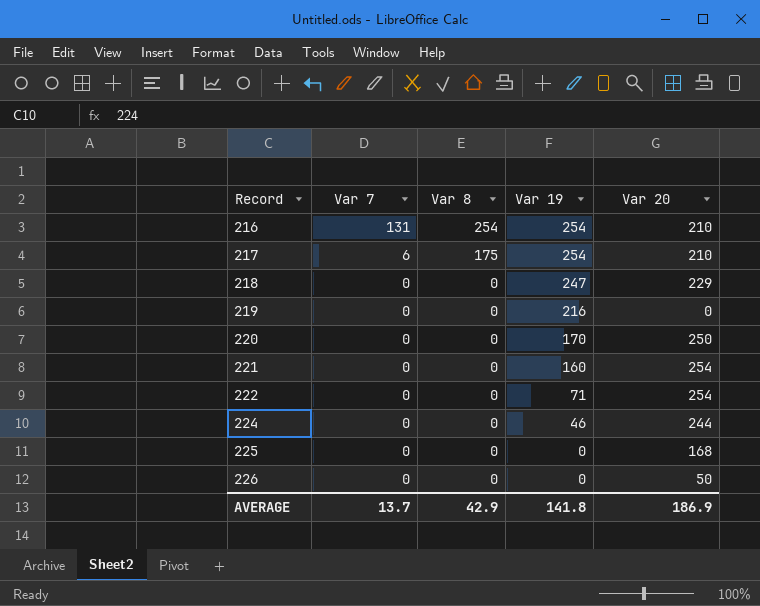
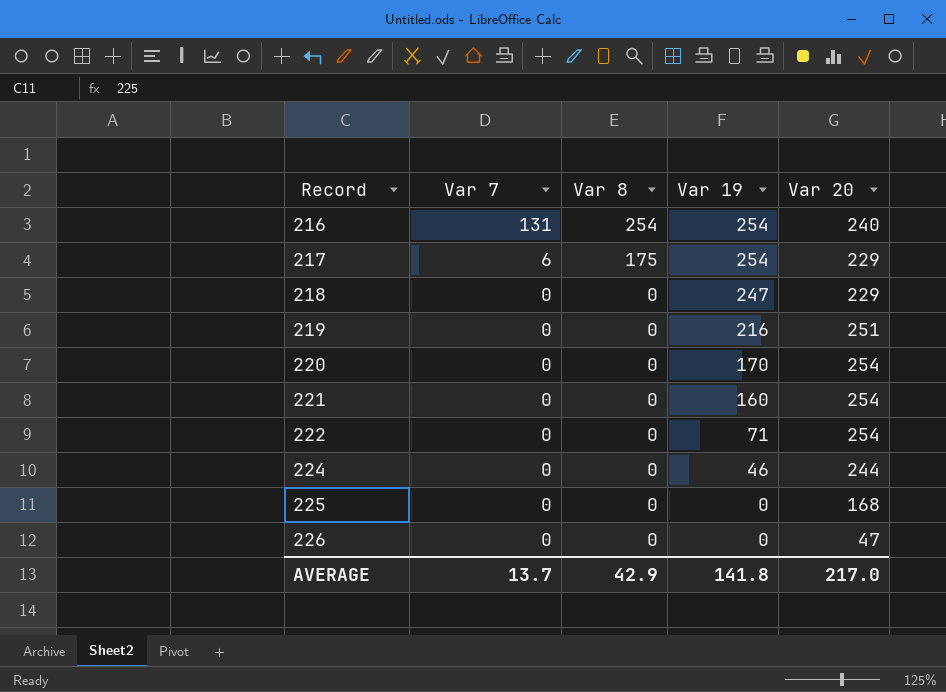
216 | Var 20: 210 -> 240
217 | Var 20: 210 -> 229
219 | Var 20: 0 -> 251
220 | Var 20: 250 -> 254
226 | Var 20: 50 -> 47
AVERAGE | Var 20: 186.9 -> 217.0

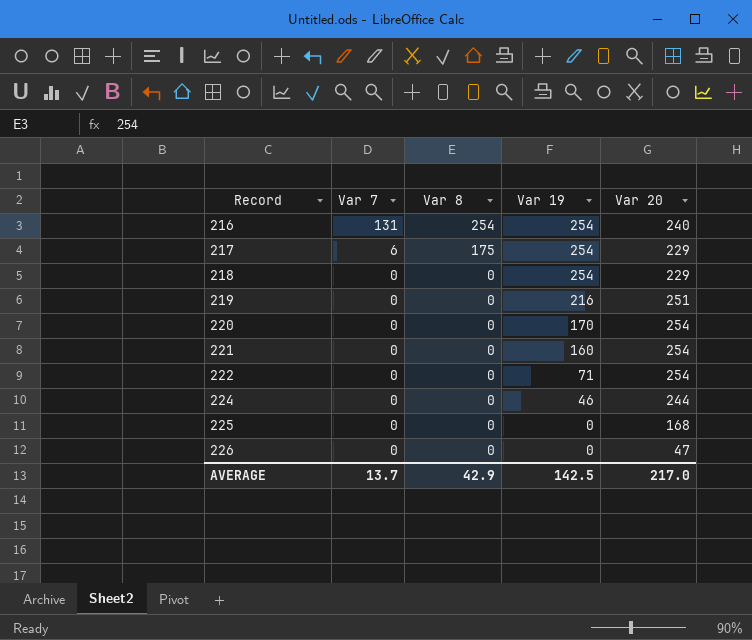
218 | Var 19: 247 -> 254
AVERAGE | Var 19: 141.8 -> 142.5

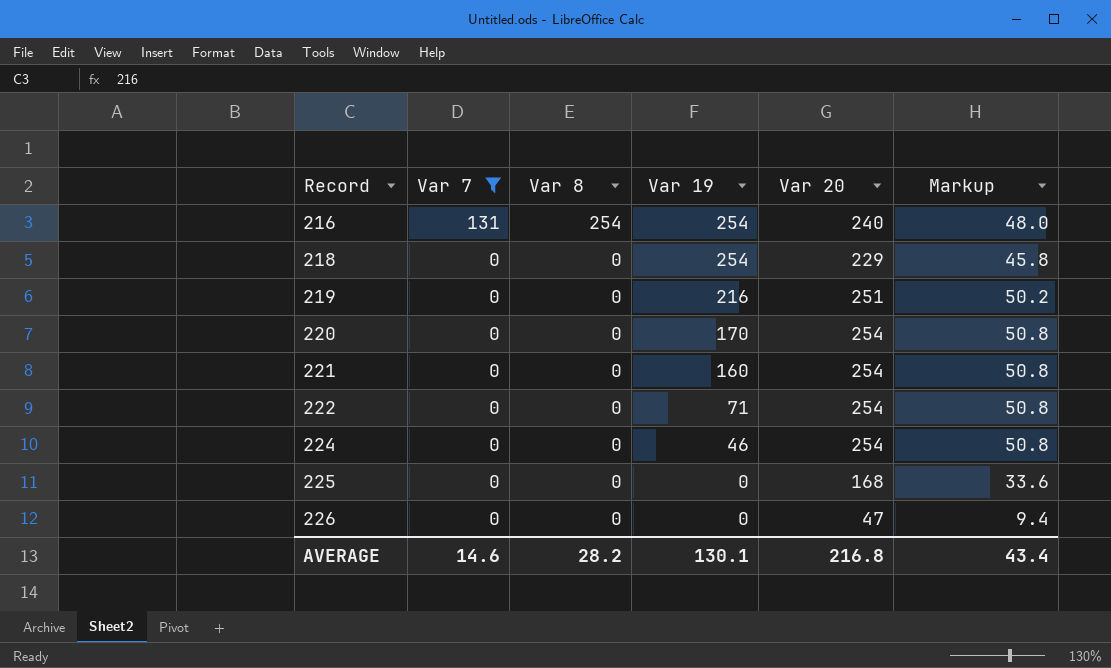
filter: none -> Var 7 != 6
column Markup | formula: none -> [Var 20] * 0.2
224 | Var 20: 244 -> 254
AVERAGE | Var 7: 13.7 -> 14.6
AVERAGE | Var 8: 42.9 -> 28.2
AVERAGE | Var 19: 142.5 -> 130.1
AVERAGE | Var 20: 217.0 -> 216.8

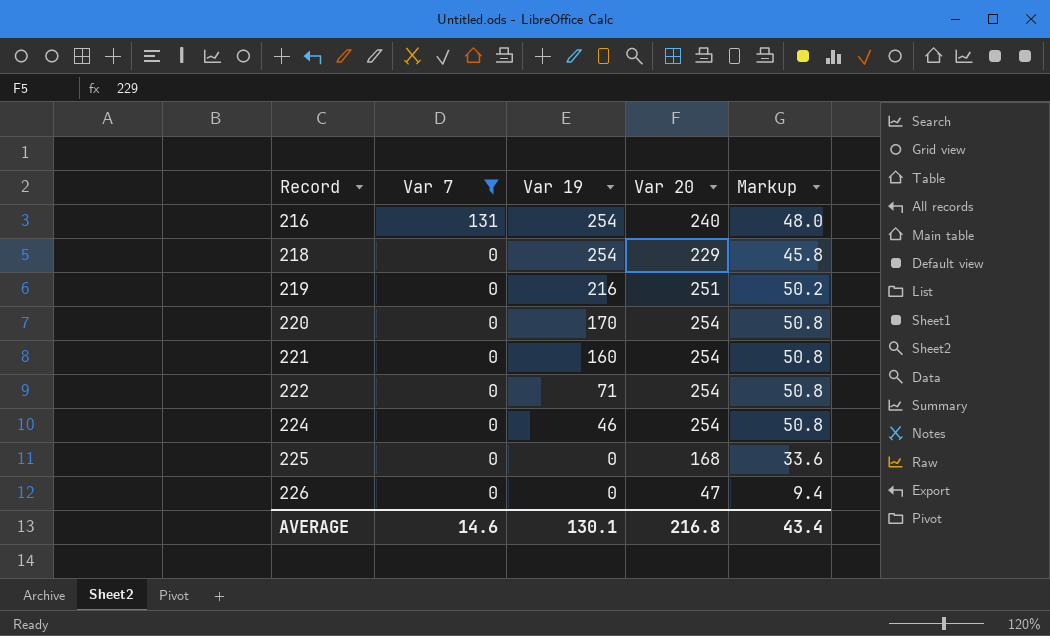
column Var 8 | position: 3 -> none

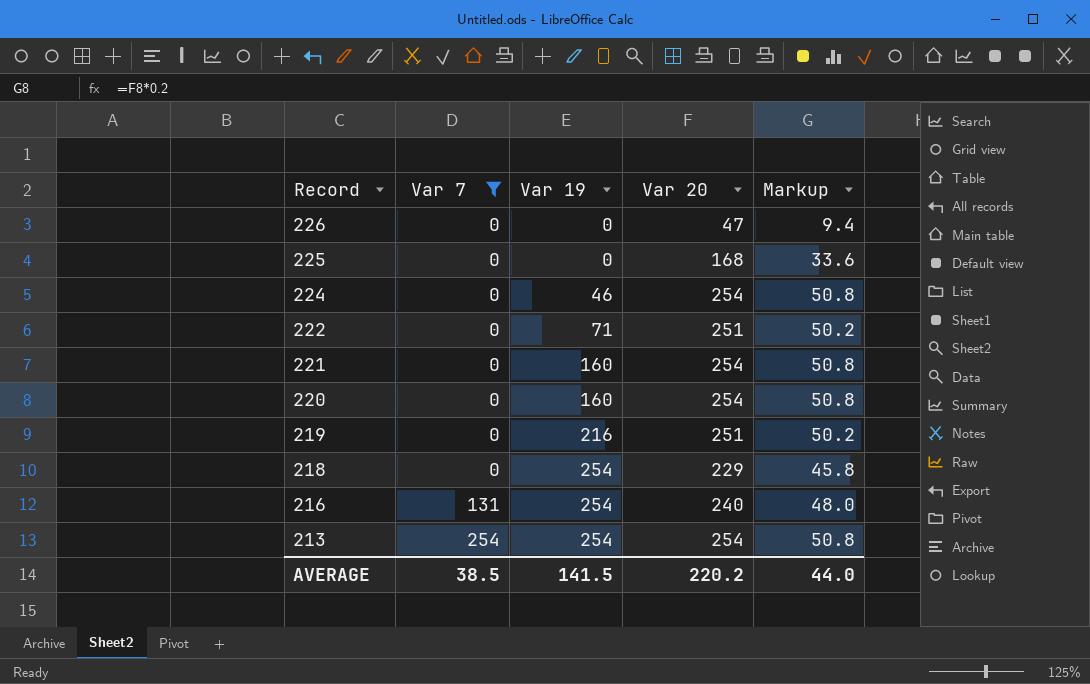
row order: Record ascending -> Record descending
222 | Var 20: 254 -> 251
222 | Markup: 50.8 -> 50.2
220 | Var 19: 170 -> 160
row 213: none -> 254 | 254 | 254 | 50.8
AVERAGE | Var 7: 14.6 -> 38.5
AVERAGE | Var 19: 130.1 -> 141.5
AVERAGE | Var 20: 216.8 -> 220.2
AVERAGE | Markup: 43.4 -> 44.0

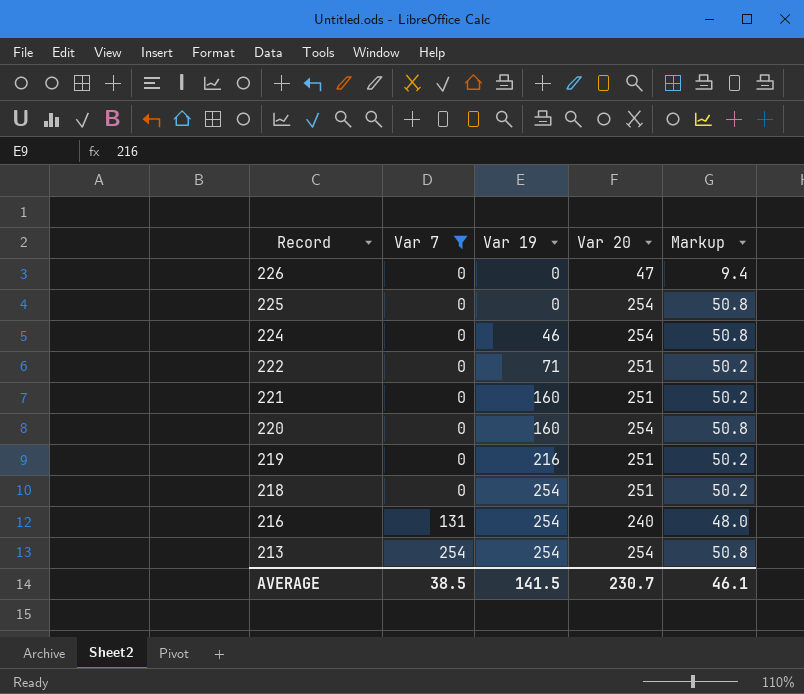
225 | Var 20: 168 -> 254
225 | Markup: 33.6 -> 50.8
221 | Var 20: 254 -> 251
221 | Markup: 50.8 -> 50.2
218 | Var 20: 229 -> 251
218 | Markup: 45.8 -> 50.2
AVERAGE | Var 20: 220.2 -> 230.7
AVERAGE | Markup: 44.0 -> 46.1

